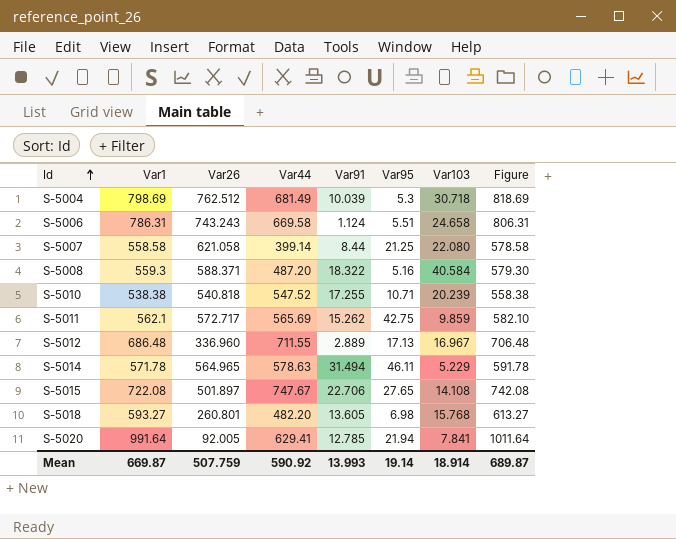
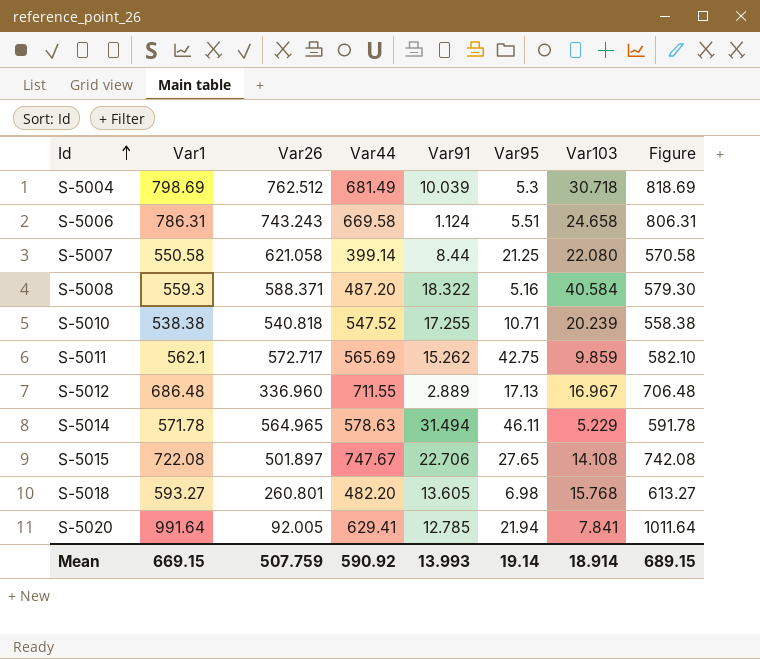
S-5007 | Var1: 558.58 -> 550.58
S-5007 | Figure: 578.58 -> 570.58
Mean | Var1: 669.87 -> 669.15
Mean | Figure: 689.87 -> 689.15

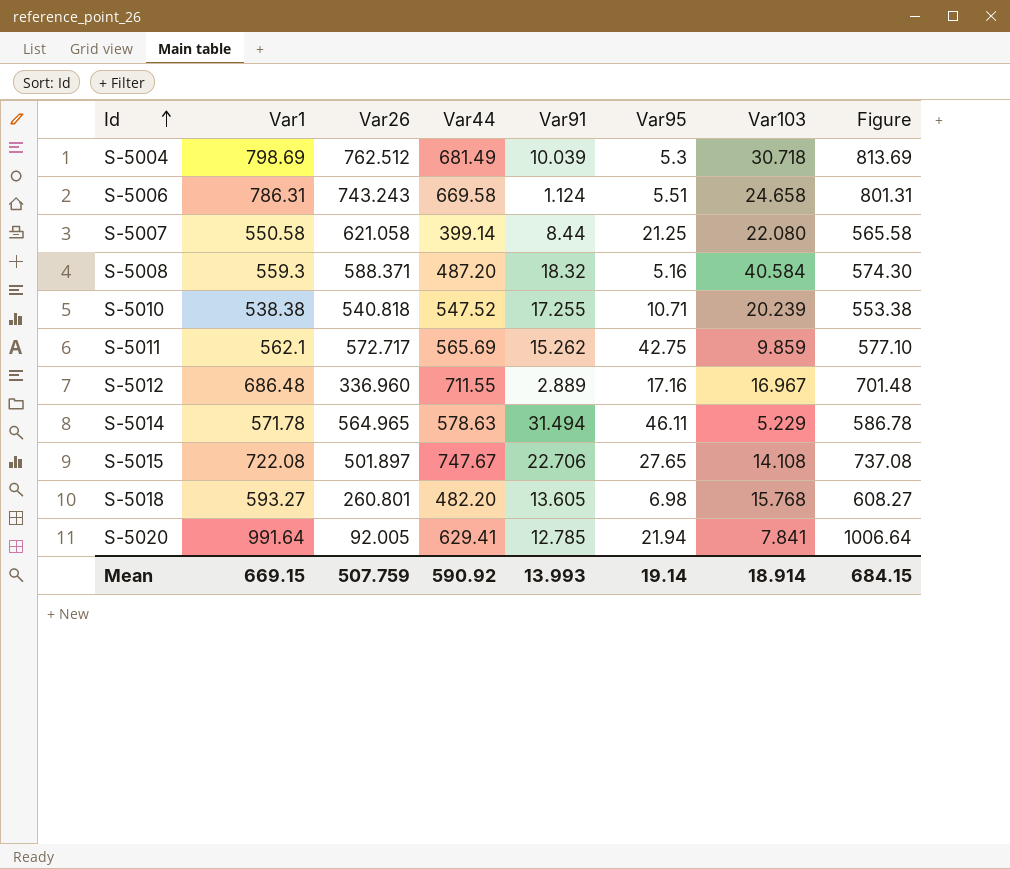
column Figure | formula: [Var1] + 20 -> [Var1] + 15
S-5008 | Var91: 18.322 -> 18.32
S-5012 | Var95: 17.13 -> 17.16
Mean | Figure: 689.15 -> 684.15

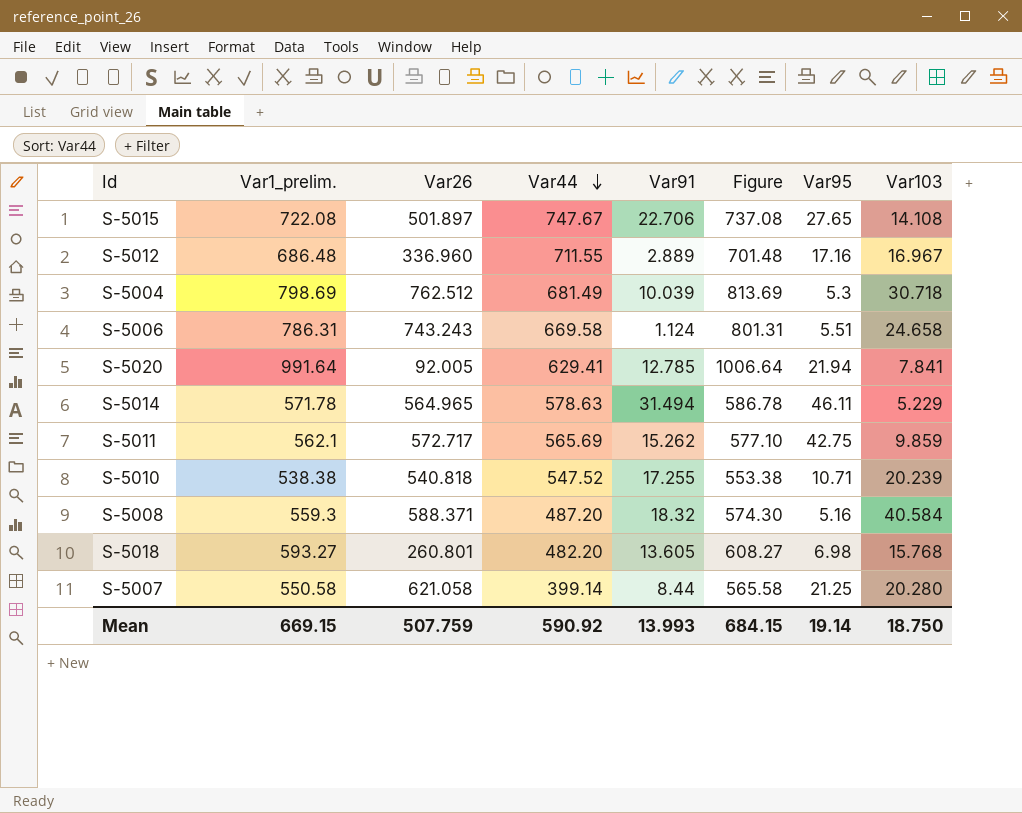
row order: Id ascending -> Var44 descending
column name: Var1 -> Var1_prelim.
column Figure | position: 8 -> 6
S-5007 | Var103: 22.080 -> 20.280
Mean | Var103: 18.914 -> 18.750

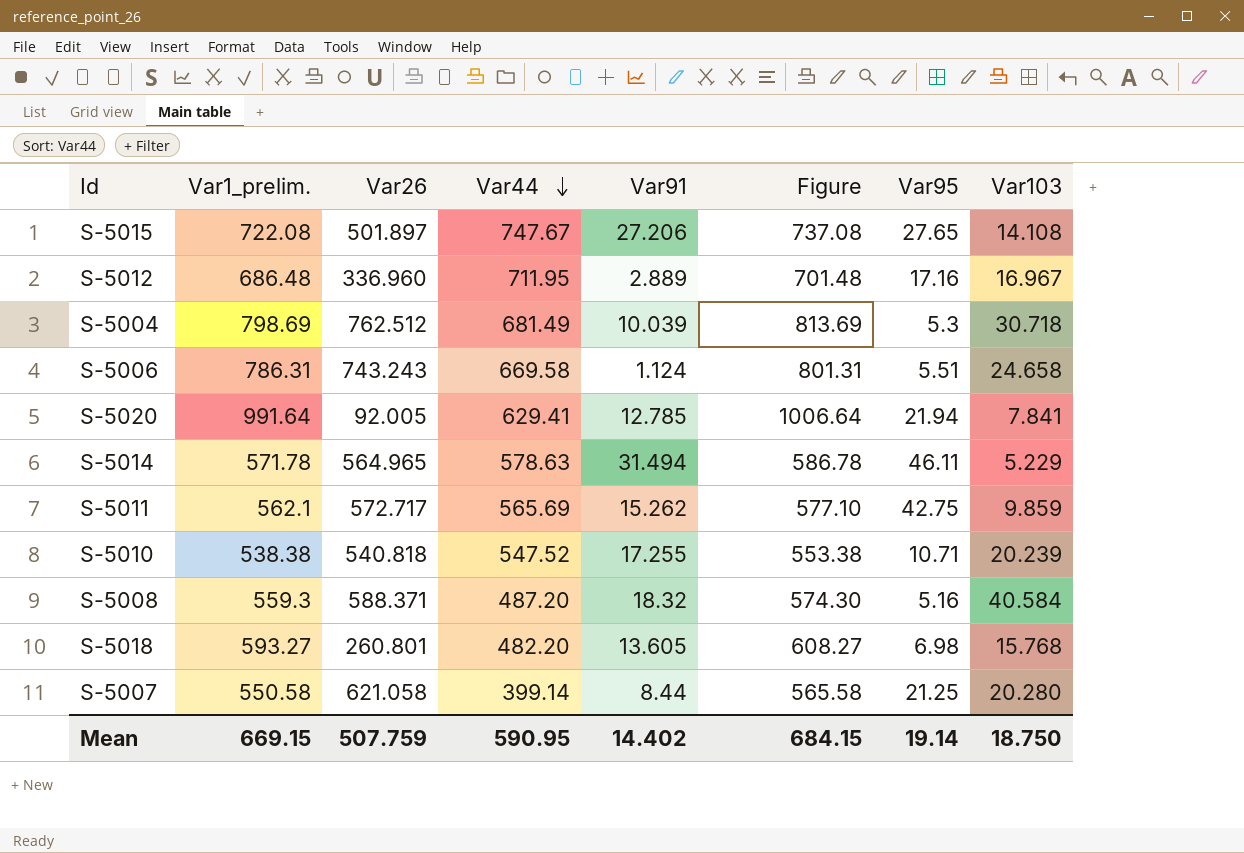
S-5015 | Var91: 22.706 -> 27.206
S-5012 | Var44: 711.55 -> 711.95
Mean | Var44: 590.92 -> 590.95
Mean | Var91: 13.993 -> 14.402

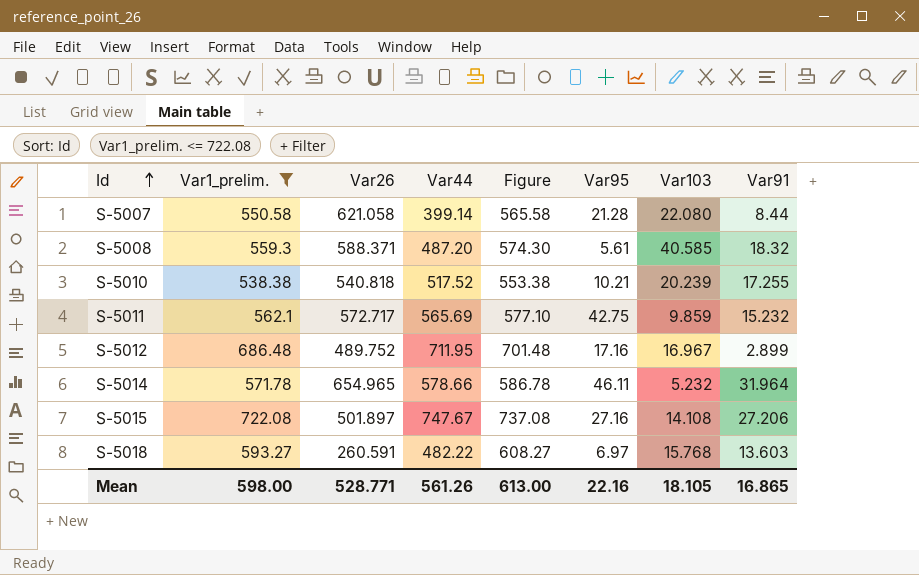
filter: none -> Var1_prelim. <= 722.08
row order: Var44 descending -> Id ascending
column Var91 | position: 5 -> 8
S-5007 | Var95: 21.25 -> 21.28
S-5007 | Var103: 20.280 -> 22.080
S-5008 | Var95: 5.16 -> 5.61
S-5008 | Var103: 40.584 -> 40.585
S-5010 | Var44: 547.52 -> 517.52
S-5010 | Var95: 10.71 -> 10.21
S-5011 | Var91: 15.262 -> 15.232
S-5012 | Var26: 336.960 -> 489.752
S-5012 | Var91: 2.889 -> 2.899
S-5014 | Var26: 564.965 -> 654.965
S-5014 | Var44: 578.63 -> 578.66
S-5014 | Var103: 5.229 -> 5.232
S-5014 | Var91: 31.494 -> 31.964
S-5015 | Var95: 27.65 -> 27.16
S-5018 | Var26: 260.801 -> 260.591
S-5018 | Var44: 482.20 -> 482.22
S-5018 | Var95: 6.98 -> 6.97
S-5018 | Var91: 13.605 -> 13.603
Mean | Var1_prelim.: 669.15 -> 598.00
Mean | Var26: 507.759 -> 528.771
Mean | Var44: 590.95 -> 561.26
Mean | Figure: 684.15 -> 613.00
Mean | Var95: 19.14 -> 22.16
Mean | Var103: 18.750 -> 18.105
Mean | Var91: 14.402 -> 16.865

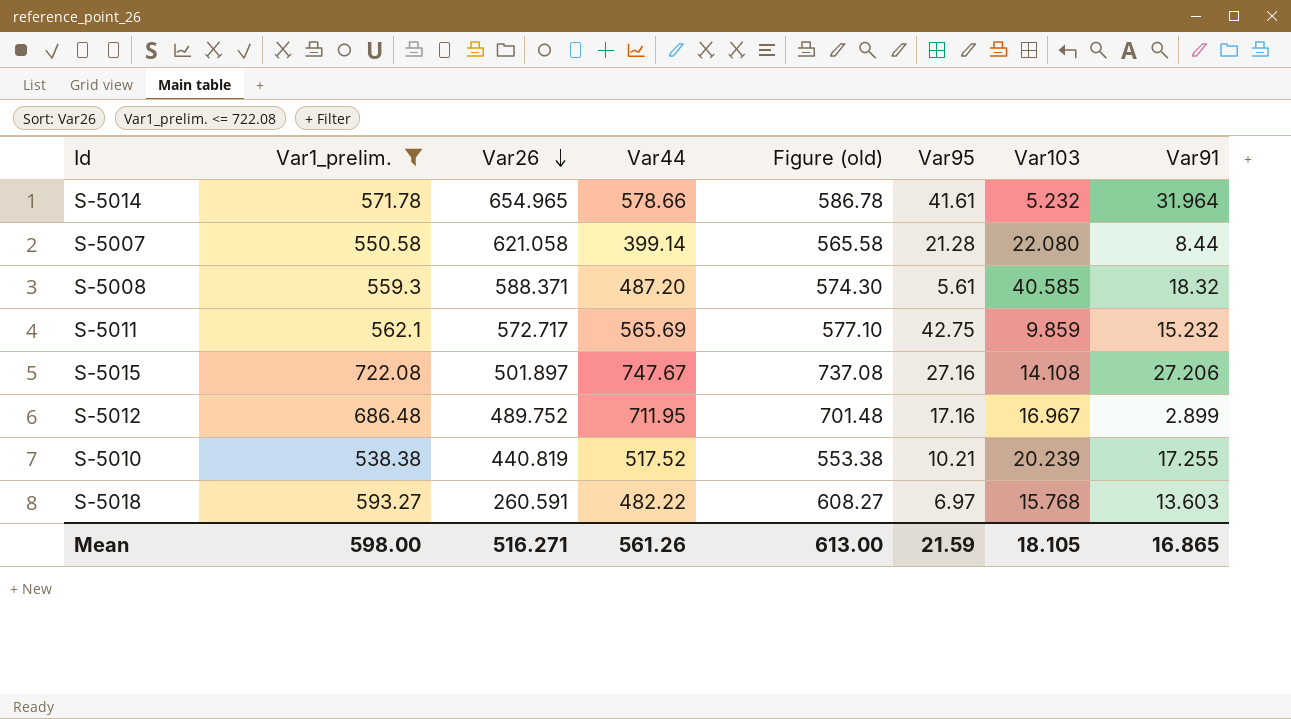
row order: Id ascending -> Var26 descending
column name: Figure -> Figure (old)
S-5014 | Var95: 46.11 -> 41.61
S-5010 | Var26: 540.818 -> 440.819
Mean | Var26: 528.771 -> 516.271
Mean | Var95: 22.16 -> 21.59

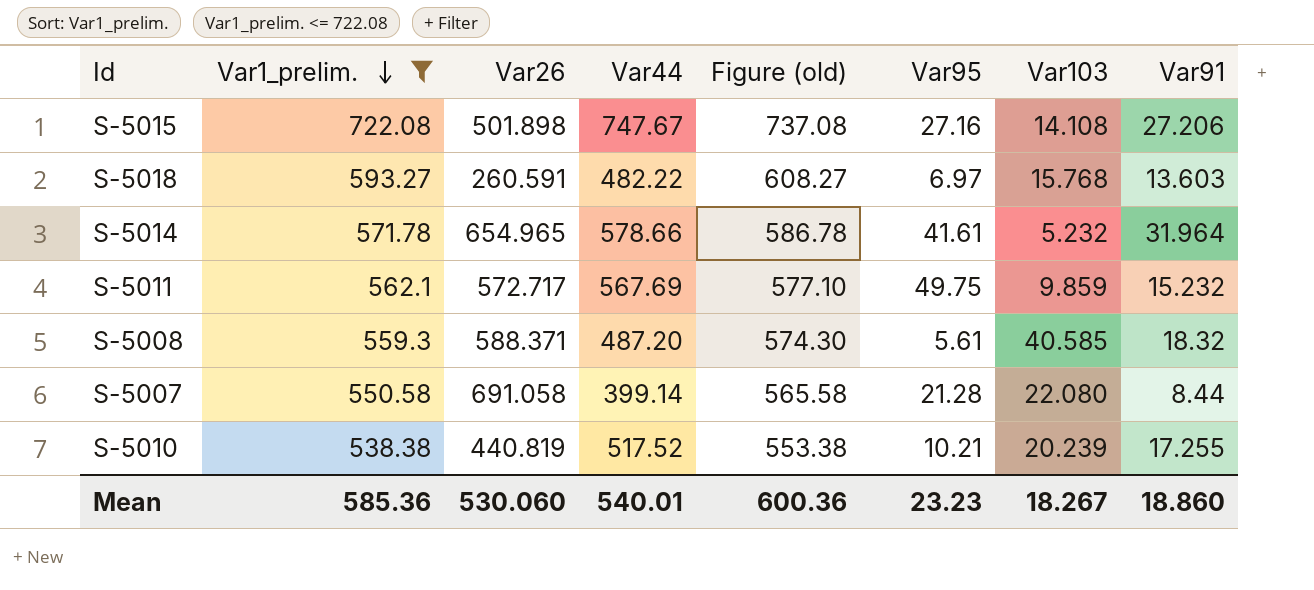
row order: Var26 descending -> Var1_prelim. descending
row S-5012: 686.48 | 489.752 | 711.95 | 701.48 | 17.16 | 16.967 | 2.899 -> none
S-5015 | Var26: 501.897 -> 501.898
S-5011 | Var44: 565.69 -> 567.69
S-5011 | Var95: 42.75 -> 49.75
S-5007 | Var26: 621.058 -> 691.058
Mean | Var1_prelim.: 598.00 -> 585.36
Mean | Var26: 516.271 -> 530.060
Mean | Var44: 561.26 -> 540.01
Mean | Figure (old): 613.00 -> 600.36
Mean | Var95: 21.59 -> 23.23
Mean | Var103: 18.105 -> 18.267
Mean | Var91: 16.865 -> 18.860

